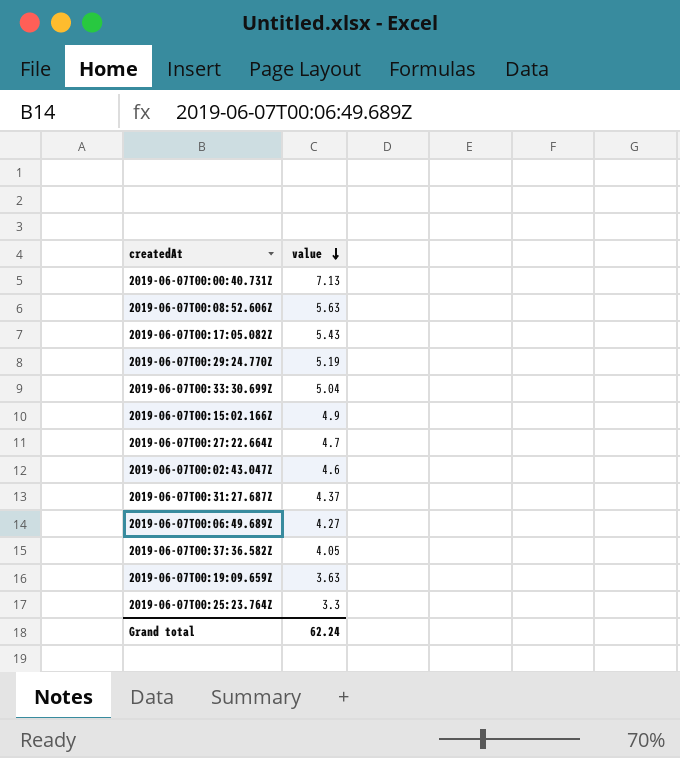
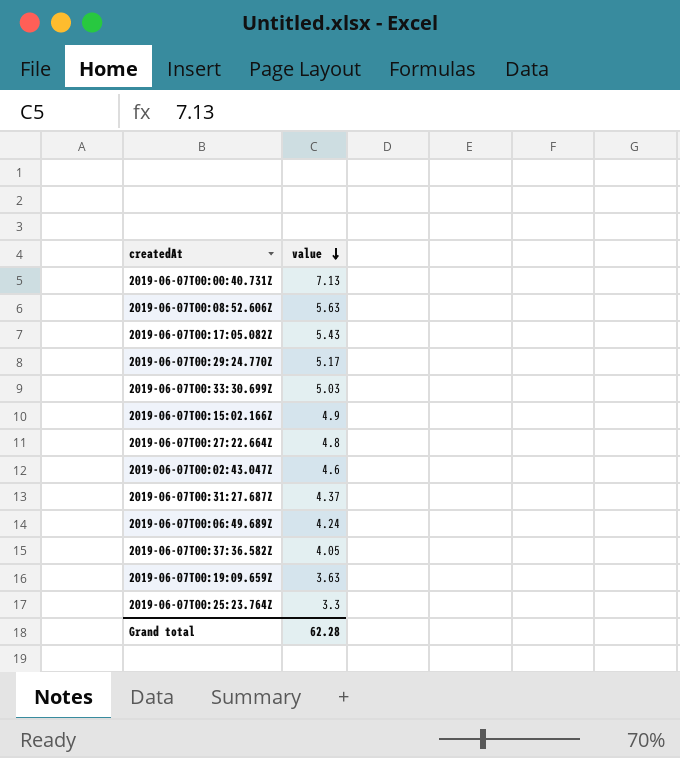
2019-06-07T00:29:24.770Z | value: 5.19 -> 5.17
2019-06-07T00:33:30.699Z | value: 5.04 -> 5.03
2019-06-07T00:27:22.664Z | value: 4.7 -> 4.8
2019-06-07T00:06:49.689Z | value: 4.27 -> 4.24
Grand total | value: 62.24 -> 62.28

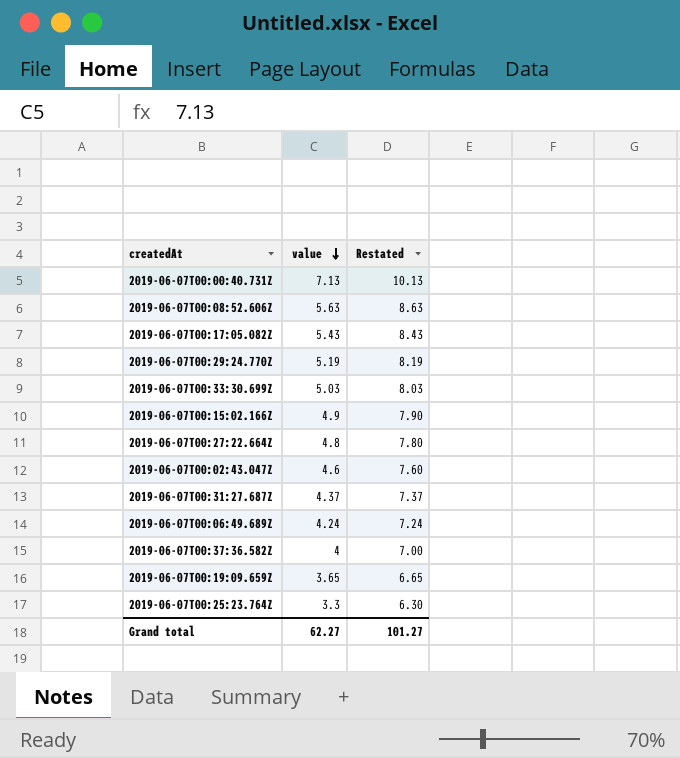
column Restated | formula: none -> [value] + 3
2019-06-07T00:29:24.770Z | value: 5.17 -> 5.19
2019-06-07T00:37:36.582Z | value: 4.05 -> 4
2019-06-07T00:19:09.659Z | value: 3.63 -> 3.65
Grand total | value: 62.28 -> 62.27

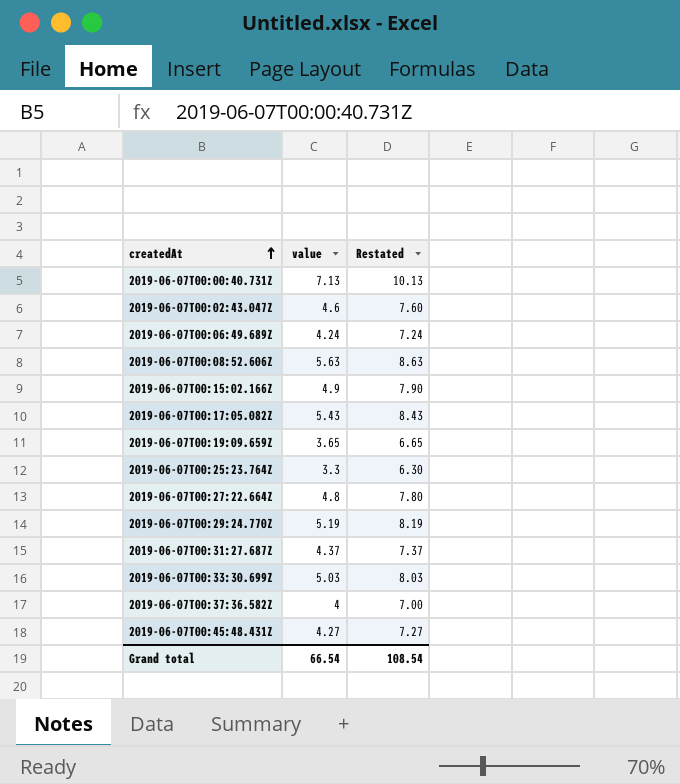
row order: value descending -> createdAt ascending
row 2019-06-07T00:45:48.431Z: none -> 4.27 | 7.27
Grand total | value: 62.27 -> 66.54
Grand total | Restated: 101.27 -> 108.54

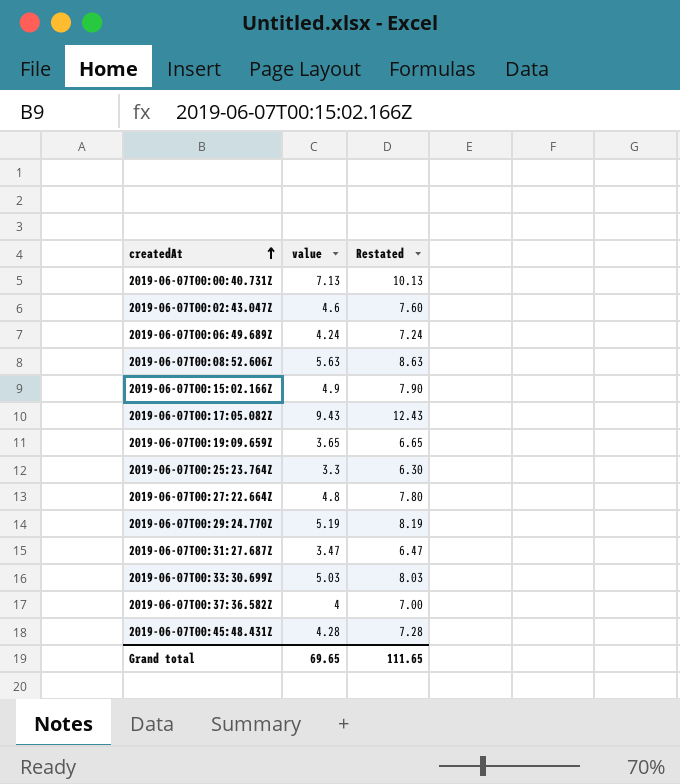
2019-06-07T00:17:05.082Z | value: 5.43 -> 9.43
2019-06-07T00:17:05.082Z | Restated: 8.43 -> 12.43
2019-06-07T00:31:27.687Z | value: 4.37 -> 3.47
2019-06-07T00:31:27.687Z | Restated: 7.37 -> 6.47
2019-06-07T00:45:48.431Z | value: 4.27 -> 4.28
2019-06-07T00:45:48.431Z | Restated: 7.27 -> 7.28
Grand total | value: 66.54 -> 69.65
Grand total | Restated: 108.54 -> 111.65

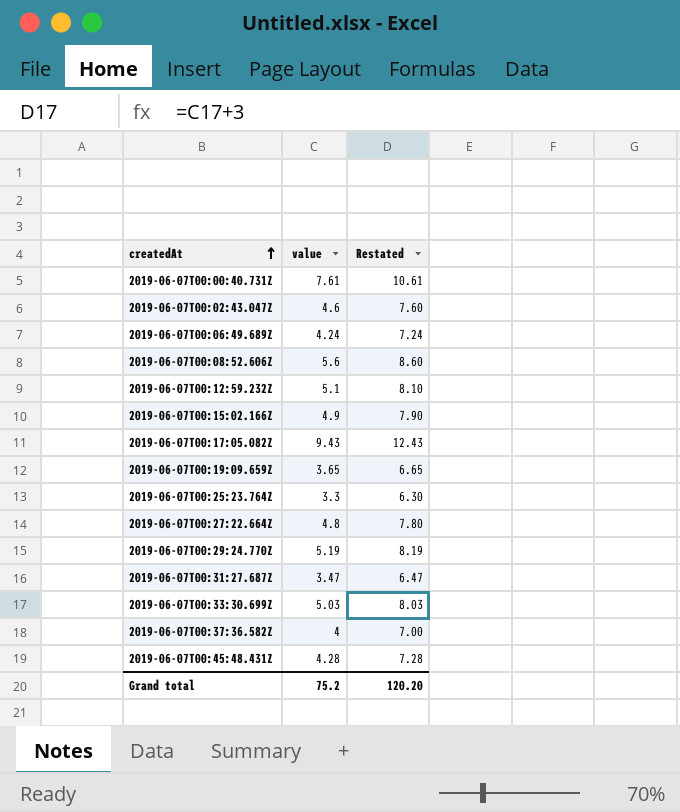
2019-06-07T00:00:40.731Z | value: 7.13 -> 7.61
2019-06-07T00:00:40.731Z | Restated: 10.13 -> 10.61
2019-06-07T00:08:52.606Z | value: 5.63 -> 5.6
2019-06-07T00:08:52.606Z | Restated: 8.63 -> 8.60
row 2019-06-07T00:12:59.232Z: none -> 5.1 | 8.10
Grand total | value: 69.65 -> 75.2
Grand total | Restated: 111.65 -> 120.20

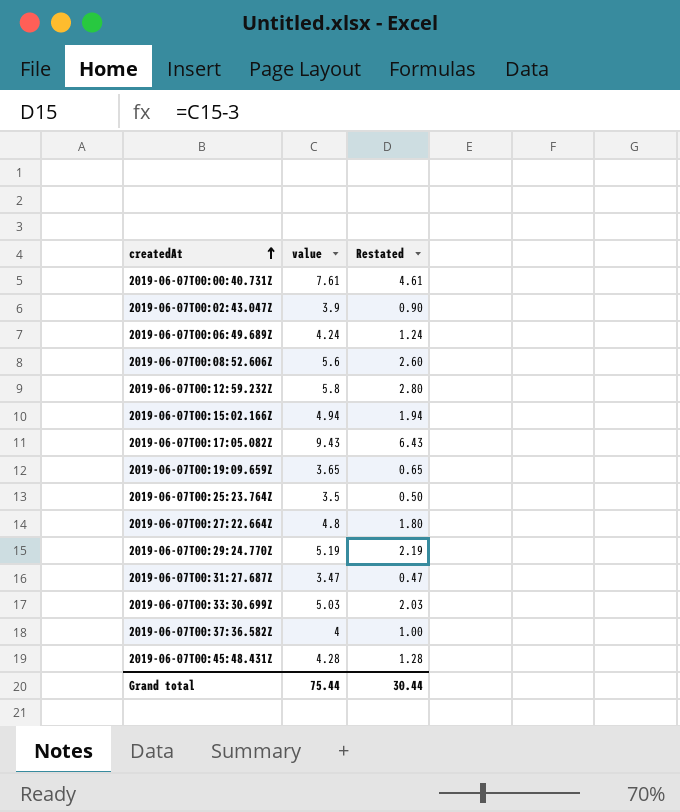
column Restated | formula: [value] + 3 -> [value] - 3
2019-06-07T00:02:43.047Z | value: 4.6 -> 3.9
2019-06-07T00:12:59.232Z | value: 5.1 -> 5.8
2019-06-07T00:15:02.166Z | value: 4.9 -> 4.94
2019-06-07T00:25:23.764Z | value: 3.3 -> 3.5
Grand total | value: 75.2 -> 75.44
Grand total | Restated: 120.20 -> 30.44

